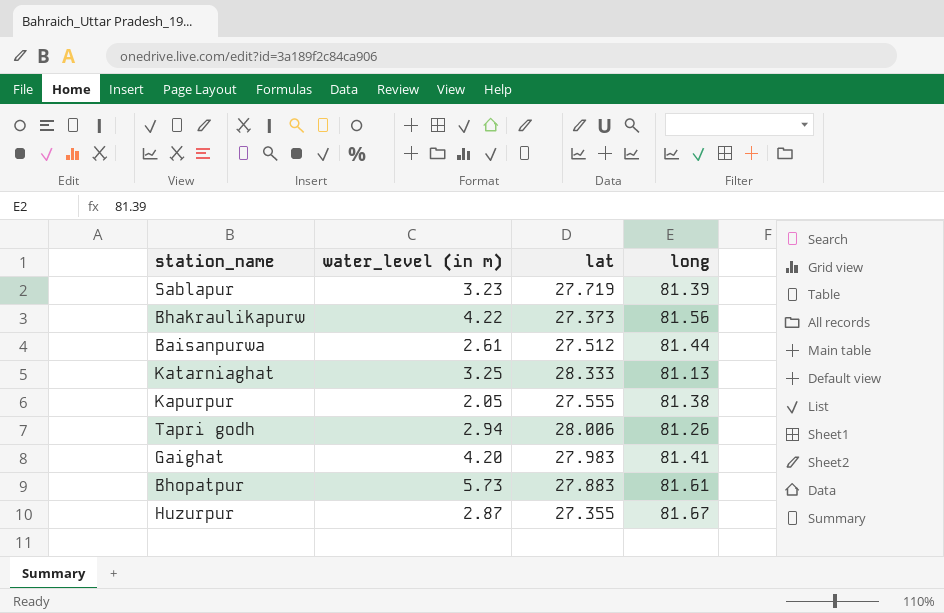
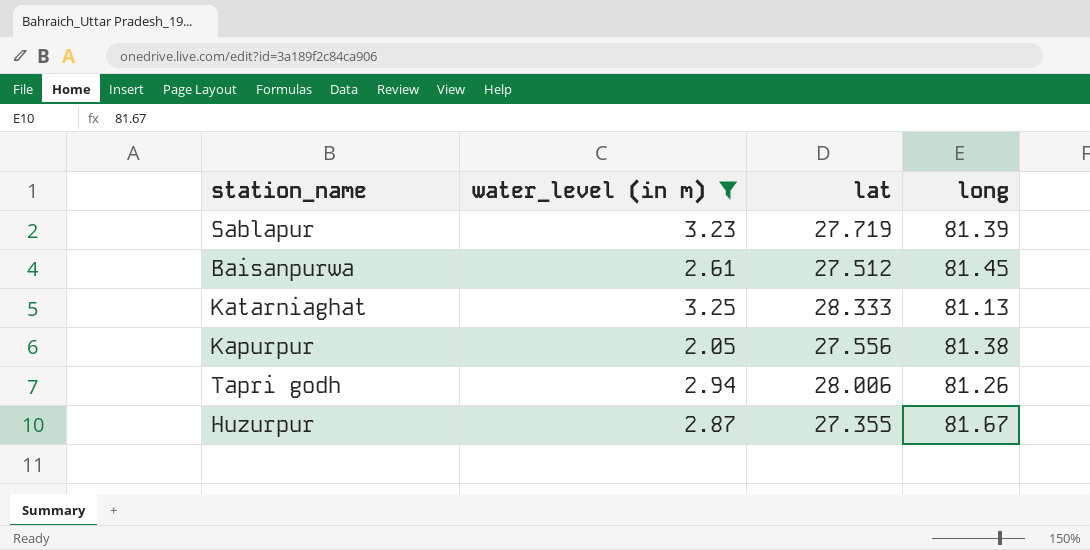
filter: none -> water_level (in m) <= 3.25
Baisanpurwa | long: 81.44 -> 81.45
Kapurpur | lat: 27.555 -> 27.556

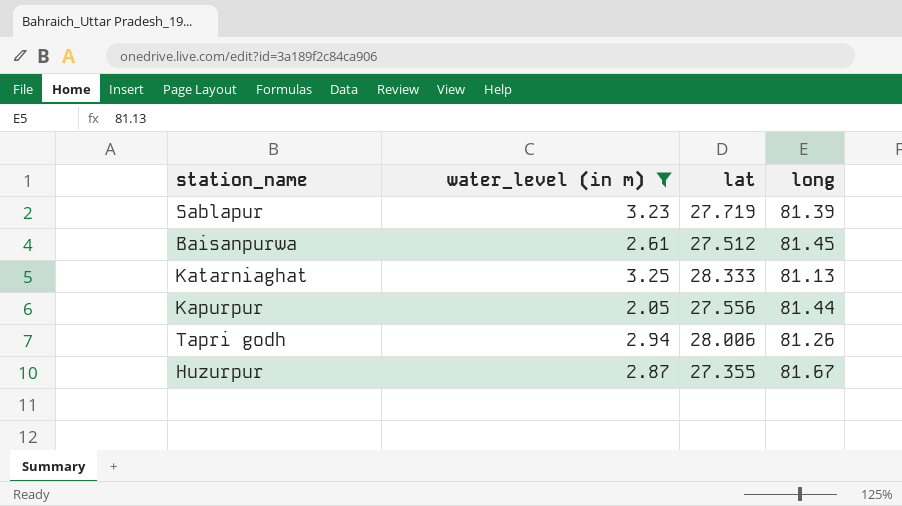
Kapurpur | long: 81.38 -> 81.44

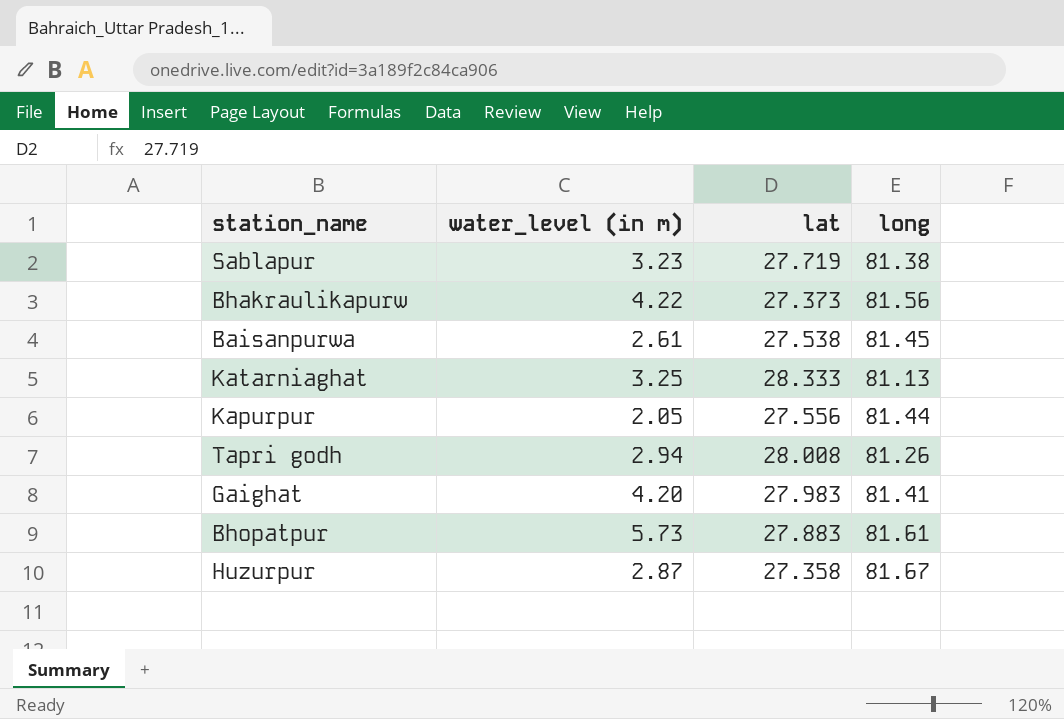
filter: water_level (in m) <= 3.25 -> none
Sablapur | long: 81.39 -> 81.38
Baisanpurwa | lat: 27.512 -> 27.538
Tapri godh | lat: 28.006 -> 28.008
Huzurpur | lat: 27.355 -> 27.358

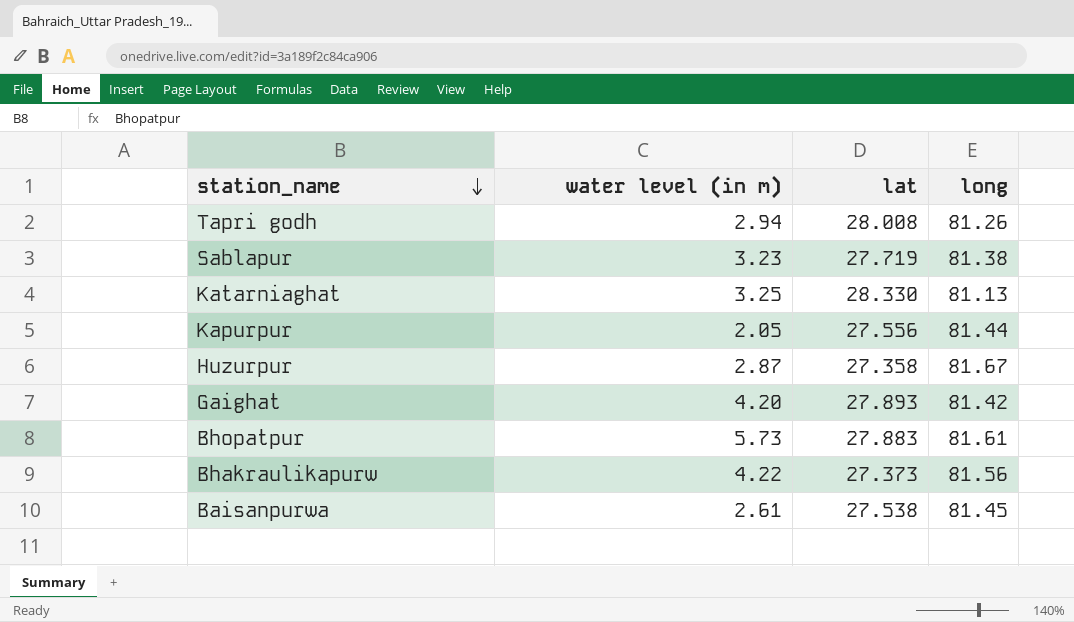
row order: none -> station_name descending
column name: water_level (in m) -> water level (in m)
Katarniaghat | lat: 28.333 -> 28.330
Gaighat | lat: 27.983 -> 27.893
Gaighat | long: 81.41 -> 81.42

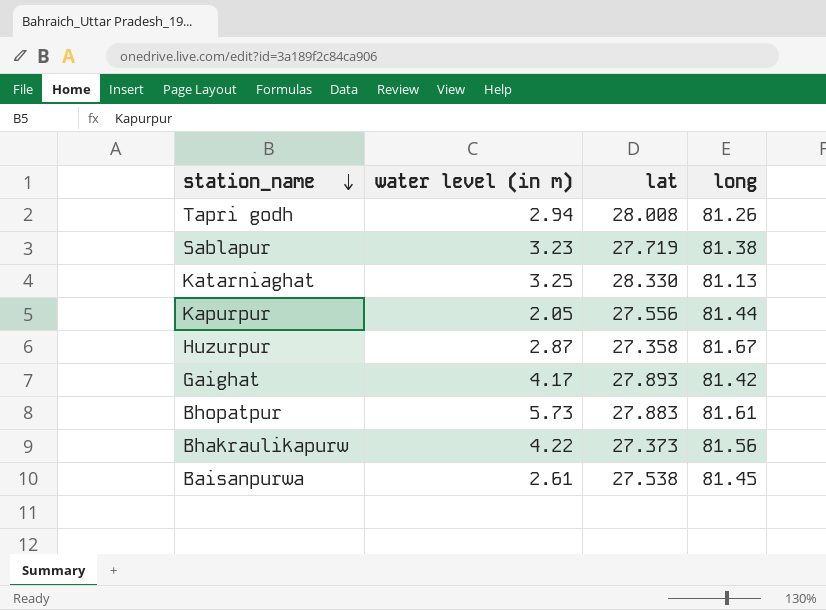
Gaighat | water level (in m): 4.20 -> 4.17

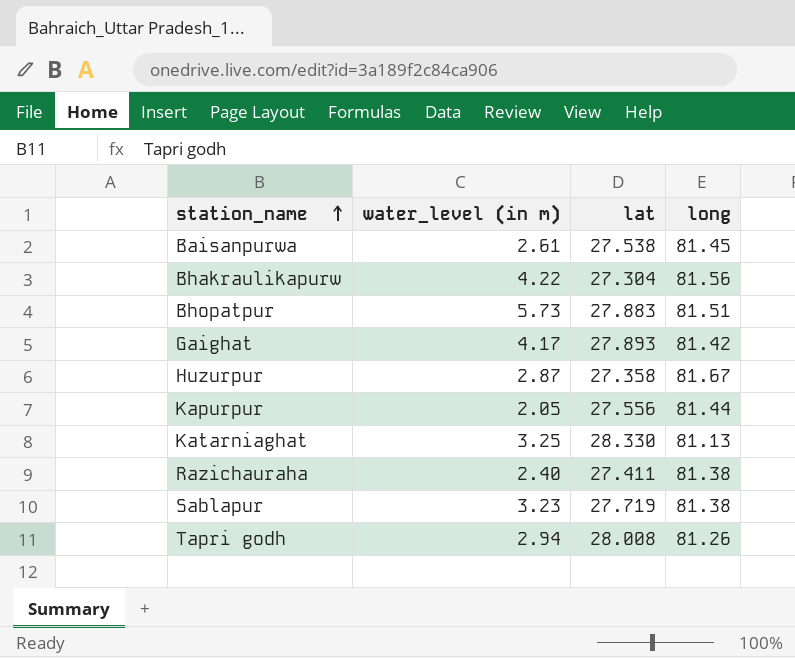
row order: station_name descending -> station_name ascending
column name: water level (in m) -> water_level (in m)
Bhakraulikapurw | lat: 27.373 -> 27.304
Bhopatpur | long: 81.61 -> 81.51
row Razichauraha: none -> 2.40 | 27.411 | 81.38

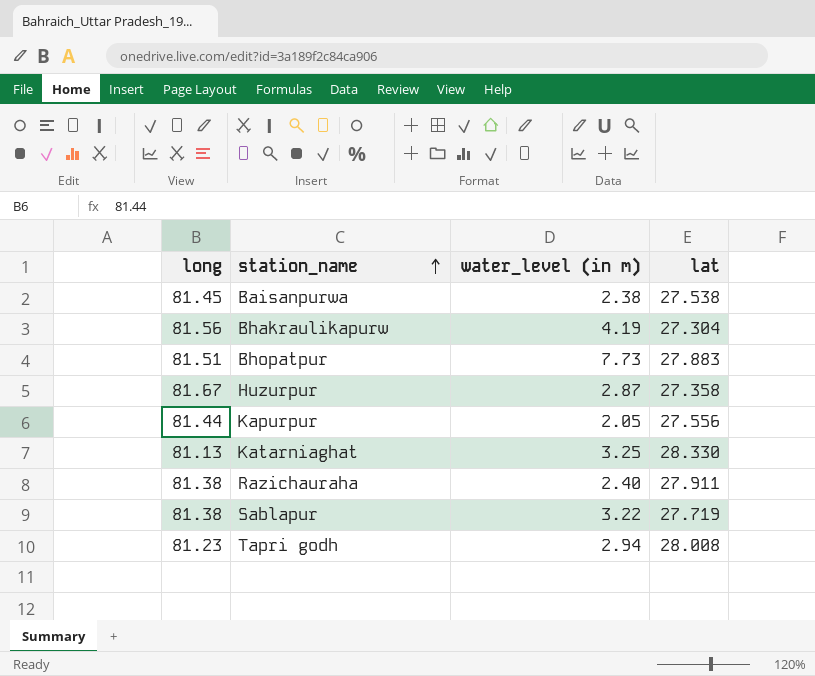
column long | position: 4 -> 1
row Gaighat: 4.17 | 27.893 | 81.42 -> none
Baisanpurwa | water_level (in m): 2.61 -> 2.38
Bhakraulikapurw | water_level (in m): 4.22 -> 4.19
Bhopatpur | water_level (in m): 5.73 -> 7.73
Razichauraha | lat: 27.411 -> 27.911
Sablapur | water_level (in m): 3.23 -> 3.22
Tapri godh | long: 81.26 -> 81.23

